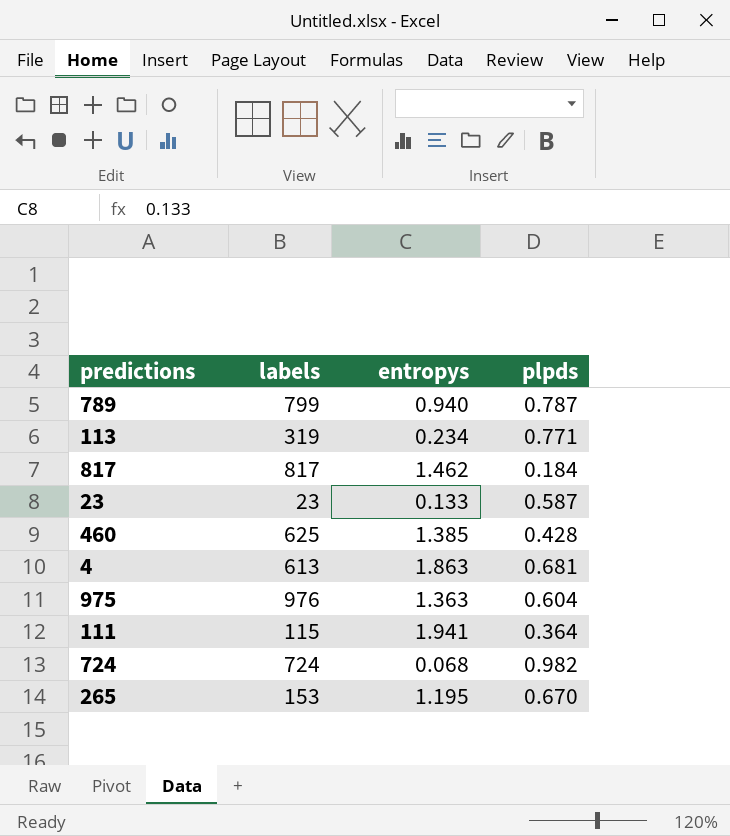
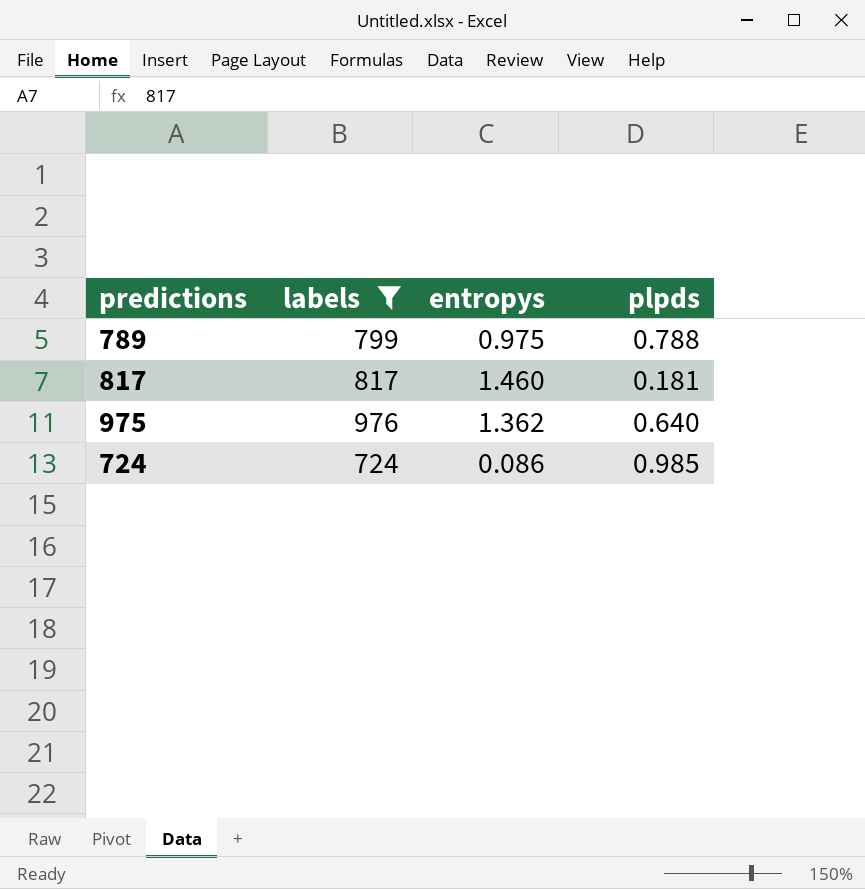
filter: none -> labels >= 724
789 | entropys: 0.940 -> 0.975
789 | plpds: 0.787 -> 0.788
817 | entropys: 1.462 -> 1.460
817 | plpds: 0.184 -> 0.181
975 | entropys: 1.363 -> 1.362
975 | plpds: 0.604 -> 0.640
724 | entropys: 0.068 -> 0.086
724 | plpds: 0.982 -> 0.985

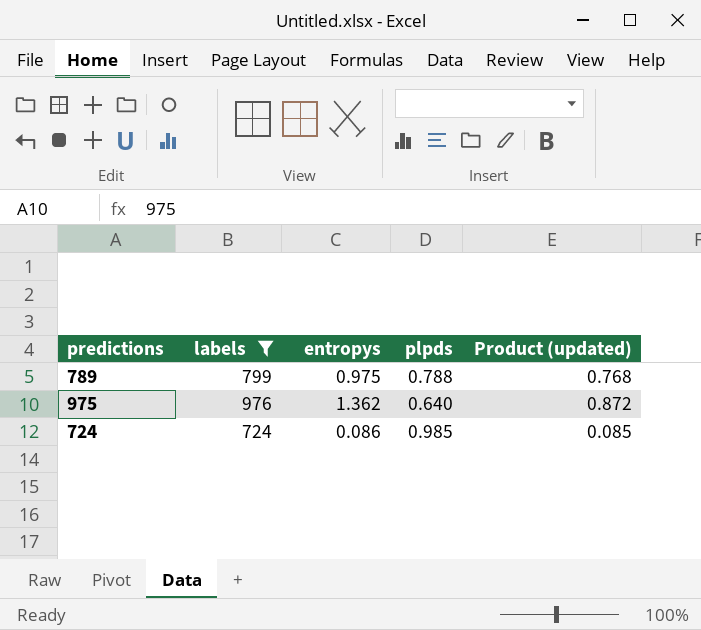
column Product (updated) | formula: none -> [entropys] * [plpds]
row 817: 817 | 1.460 | 0.181 -> none

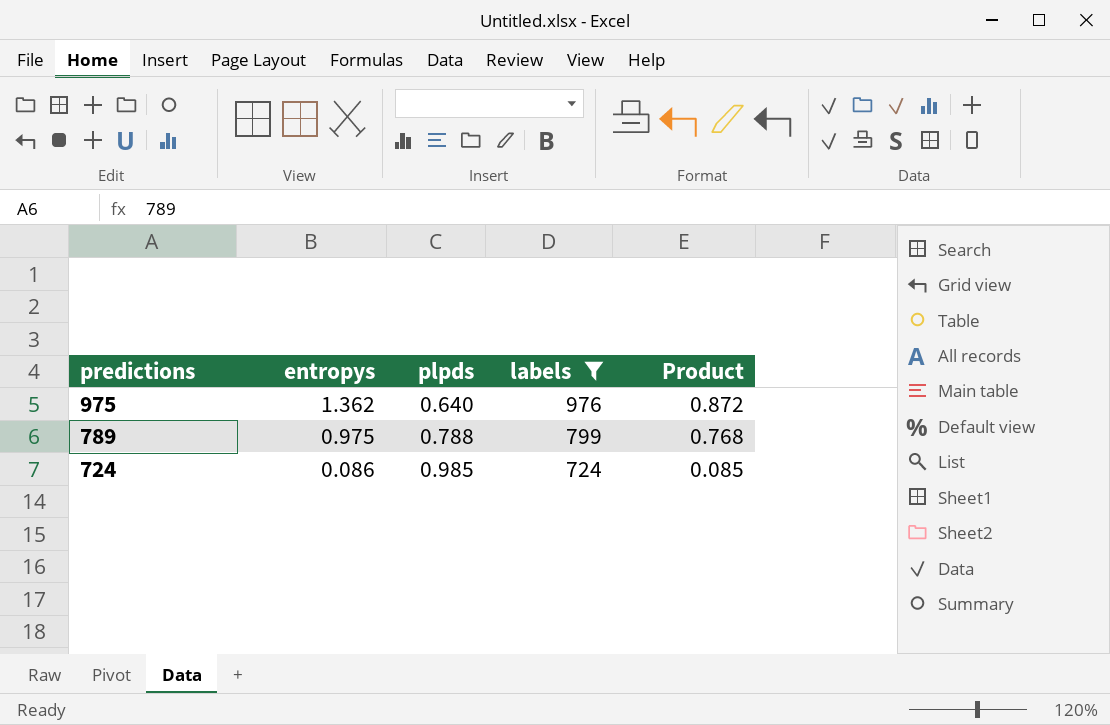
row order: none -> predictions descending
column labels | position: 2 -> 4
column name: Product (updated) -> Product

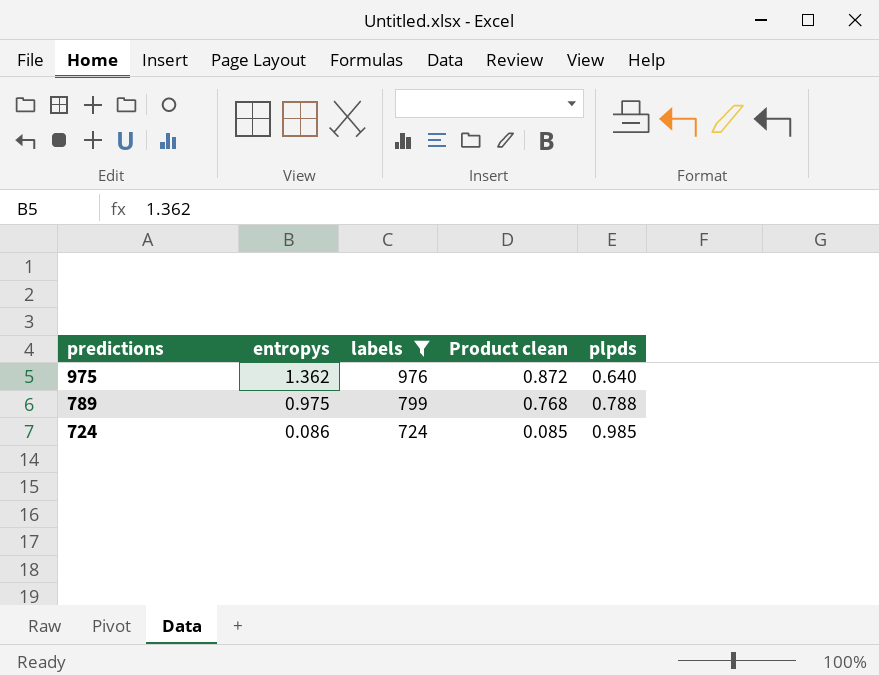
column name: Product -> Product clean
column plpds | position: 3 -> 5

